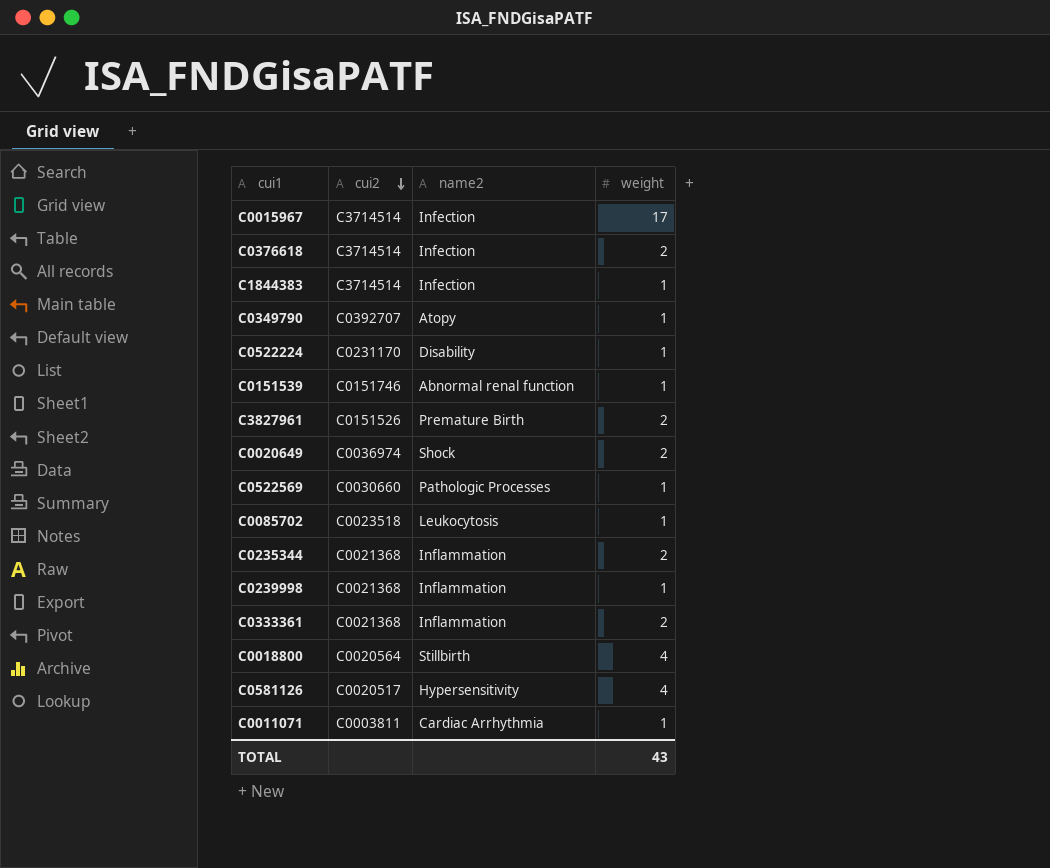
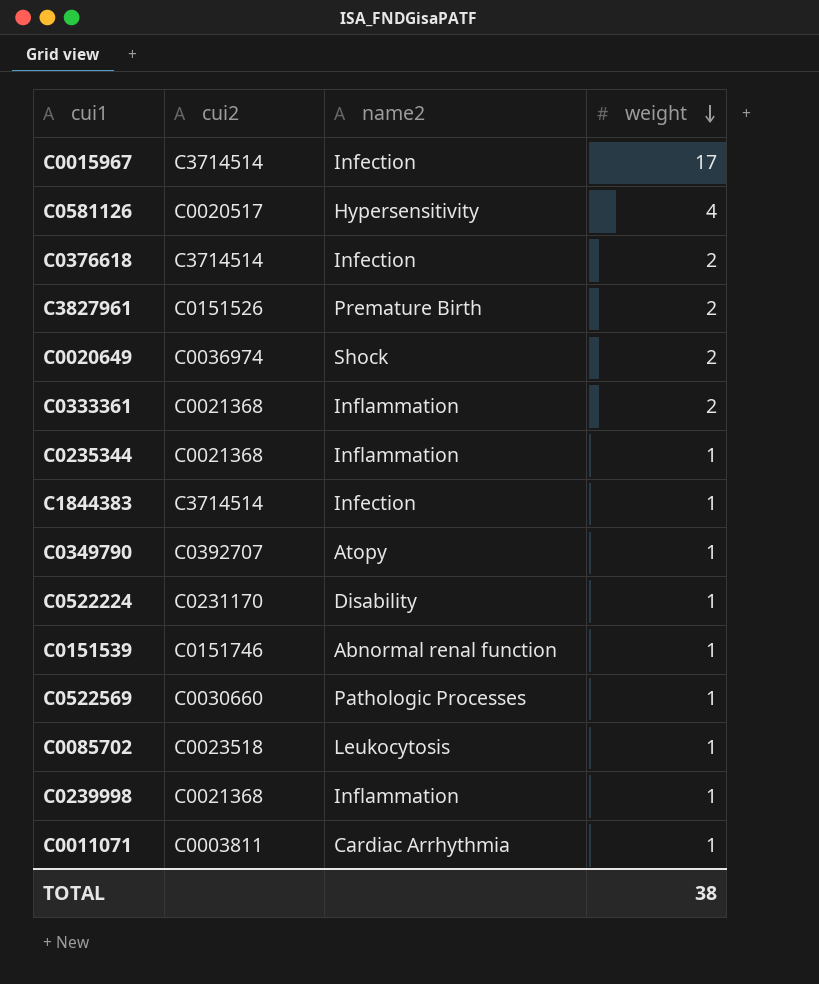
row order: cui2 descending -> weight descending
row C0018800: C0020564 | Stillbirth | 4 -> none
C0235344 | weight: 2 -> 1
TOTAL | weight: 43 -> 38

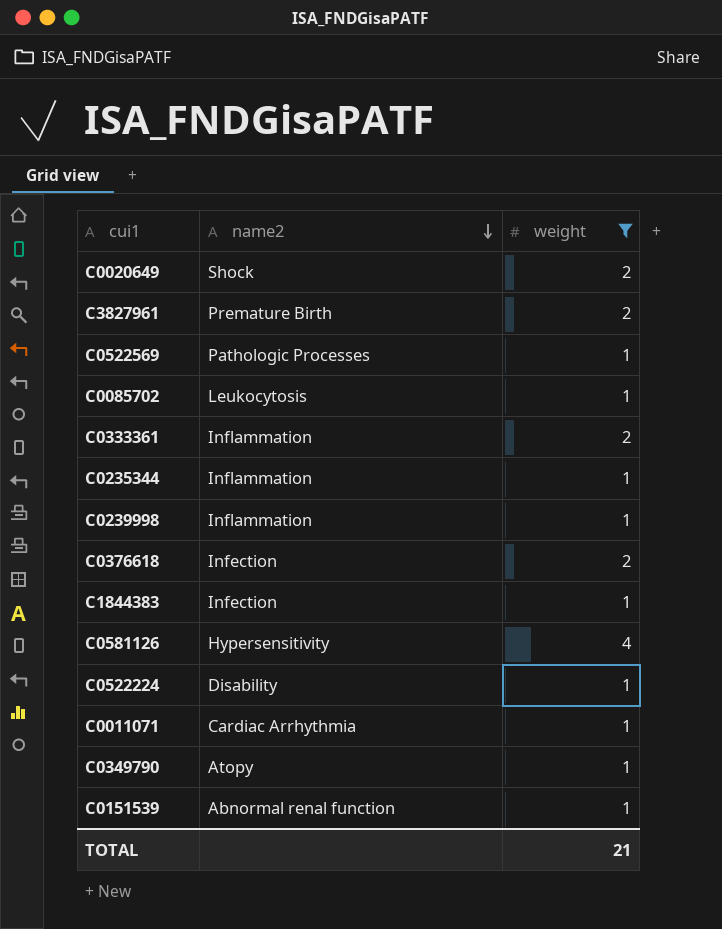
filter: none -> weight != 17
row order: weight descending -> name2 descending
column cui2 | position: 2 -> none
TOTAL | weight: 38 -> 21

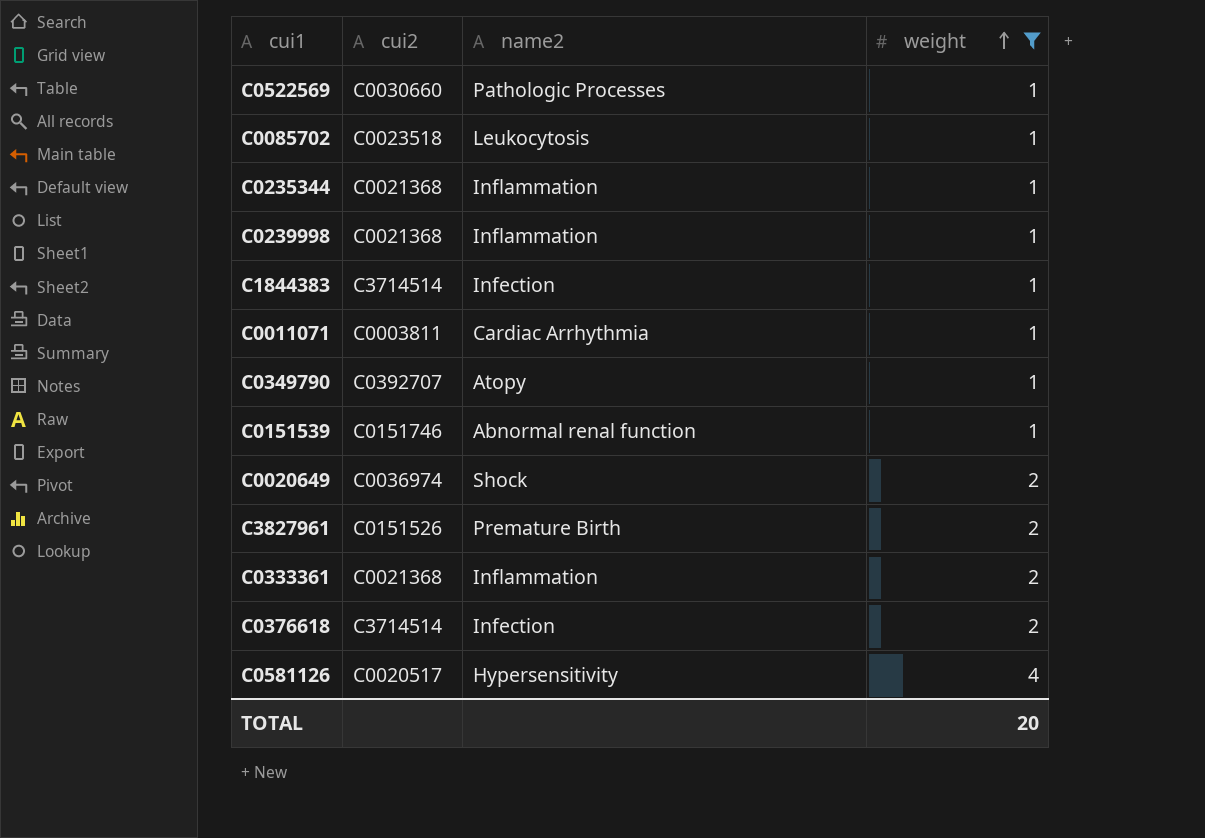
row order: name2 descending -> weight ascending
column cui2 | position: none -> 2
row C0522224: Disability | 1 -> none
TOTAL | weight: 21 -> 20

